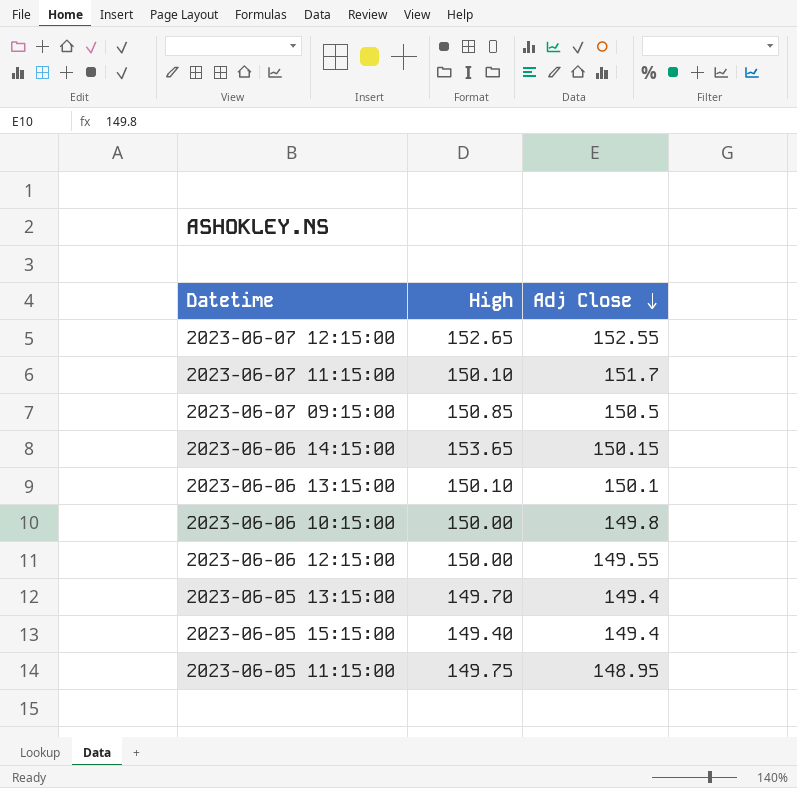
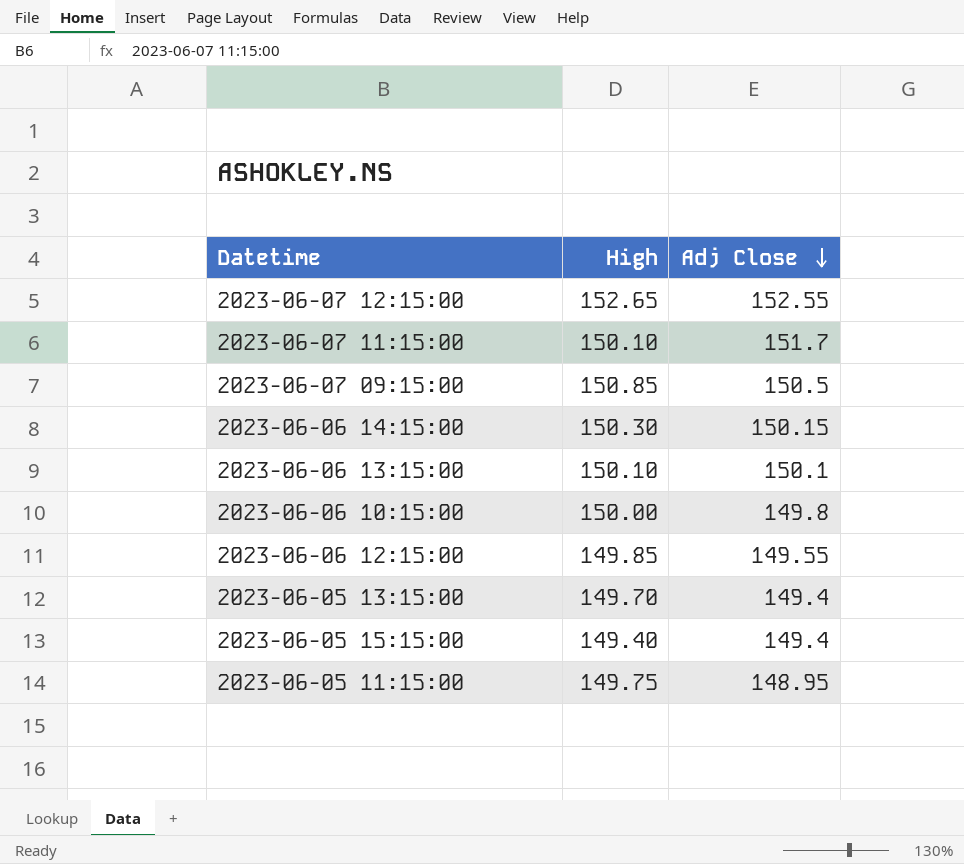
2023-06-06 14:15:00 | High: 153.65 -> 150.30
2023-06-06 12:15:00 | High: 150.00 -> 149.85

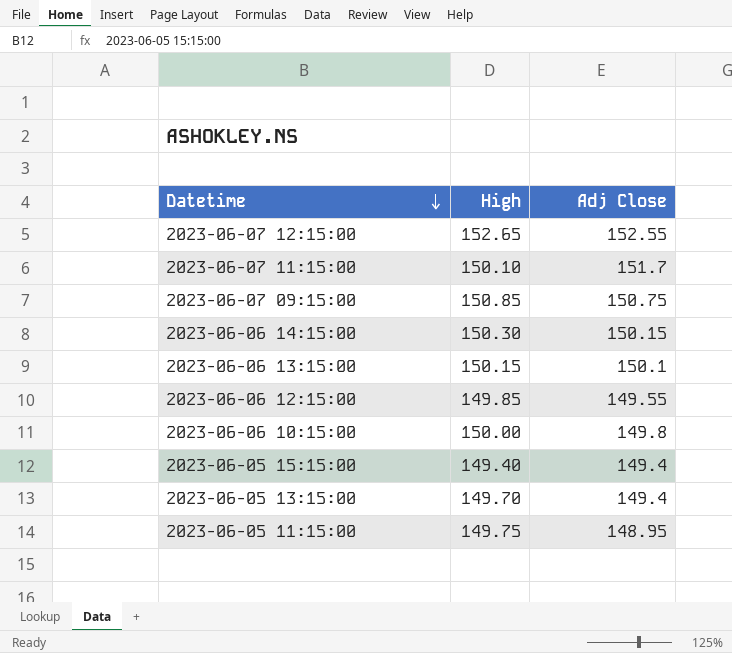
row order: Adj Close descending -> Datetime descending
2023-06-07 09:15:00 | Adj Close: 150.5 -> 150.75
2023-06-06 13:15:00 | High: 150.10 -> 150.15

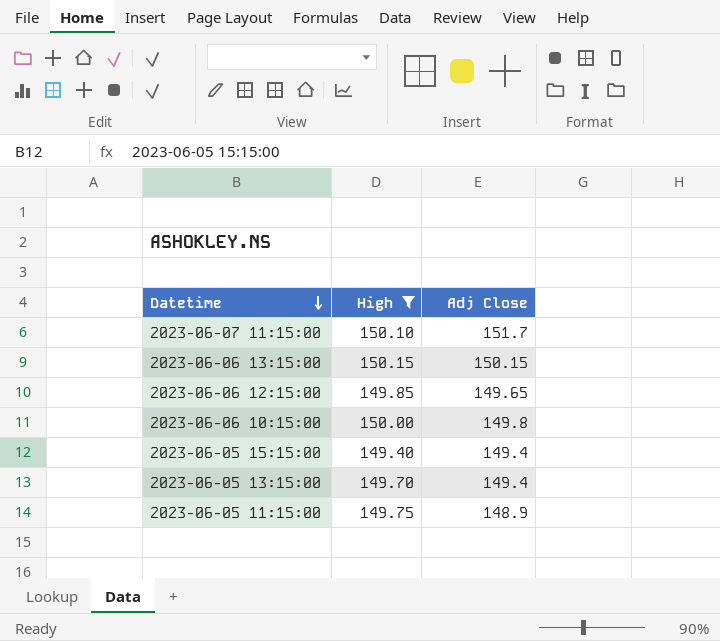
filter: none -> High <= 150.15
2023-06-06 13:15:00 | Adj Close: 150.1 -> 150.15
2023-06-06 12:15:00 | Adj Close: 149.55 -> 149.65
2023-06-05 11:15:00 | Adj Close: 148.95 -> 148.9

